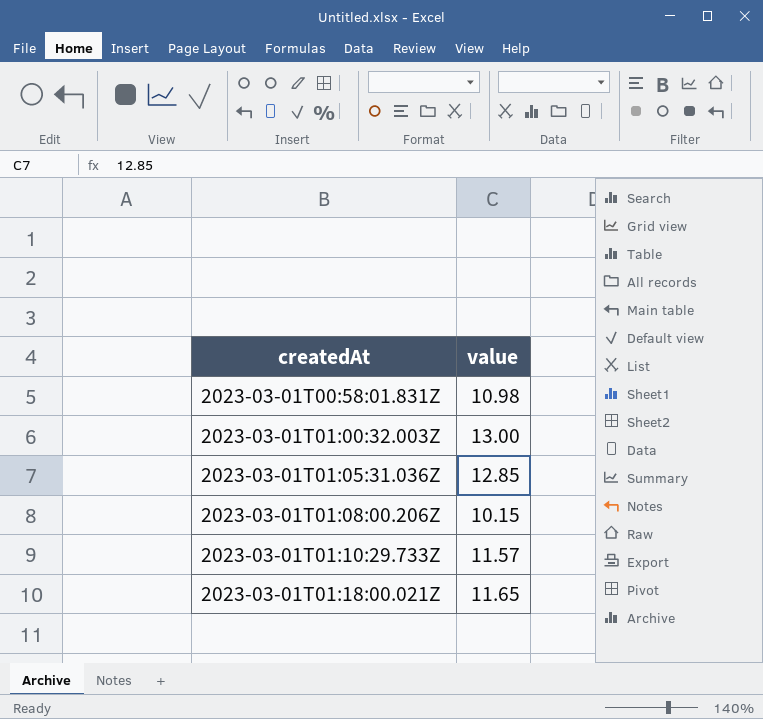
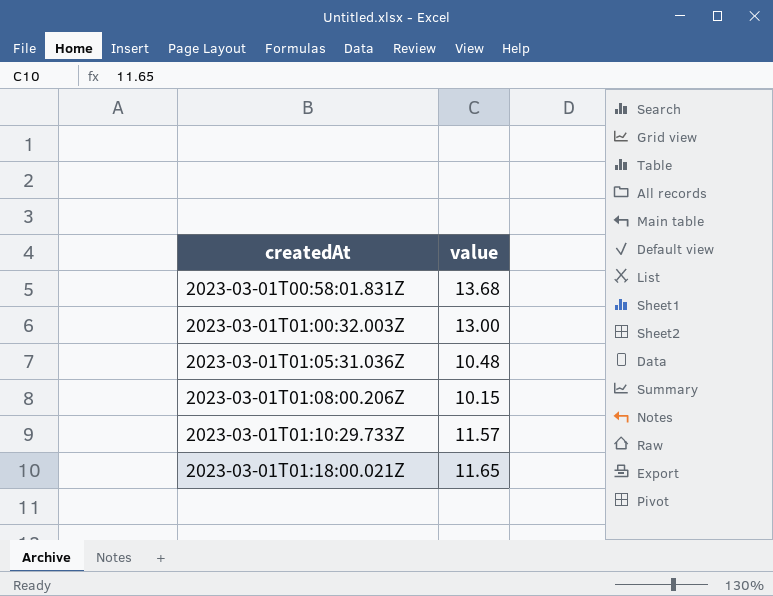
2023-03-01T00:58:01.831Z | value: 10.98 -> 13.68
2023-03-01T01:05:31.036Z | value: 12.85 -> 10.48

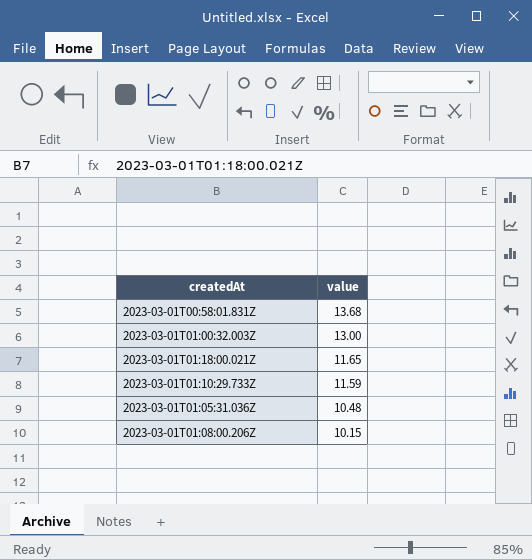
row order: createdAt ascending -> value descending
2023-03-01T01:10:29.733Z | value: 11.57 -> 11.59

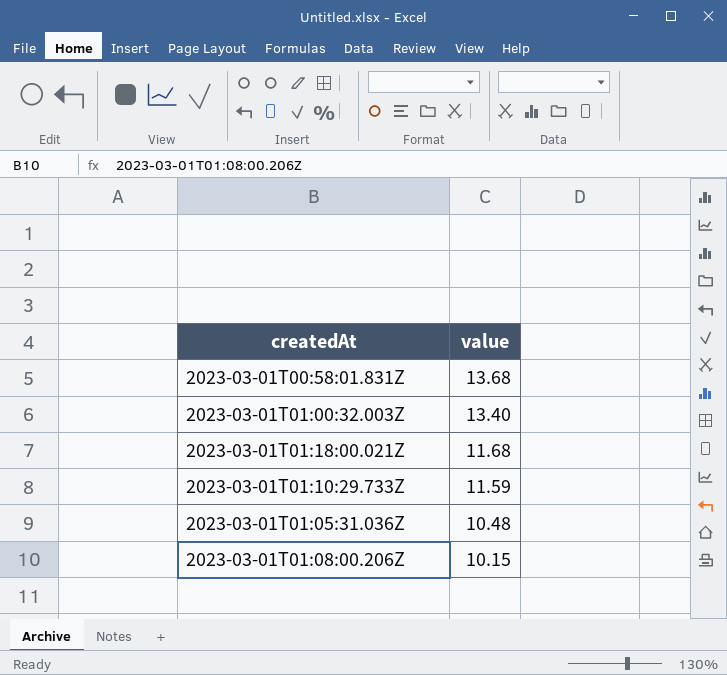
2023-03-01T01:00:32.003Z | value: 13.00 -> 13.40
2023-03-01T01:18:00.021Z | value: 11.65 -> 11.68

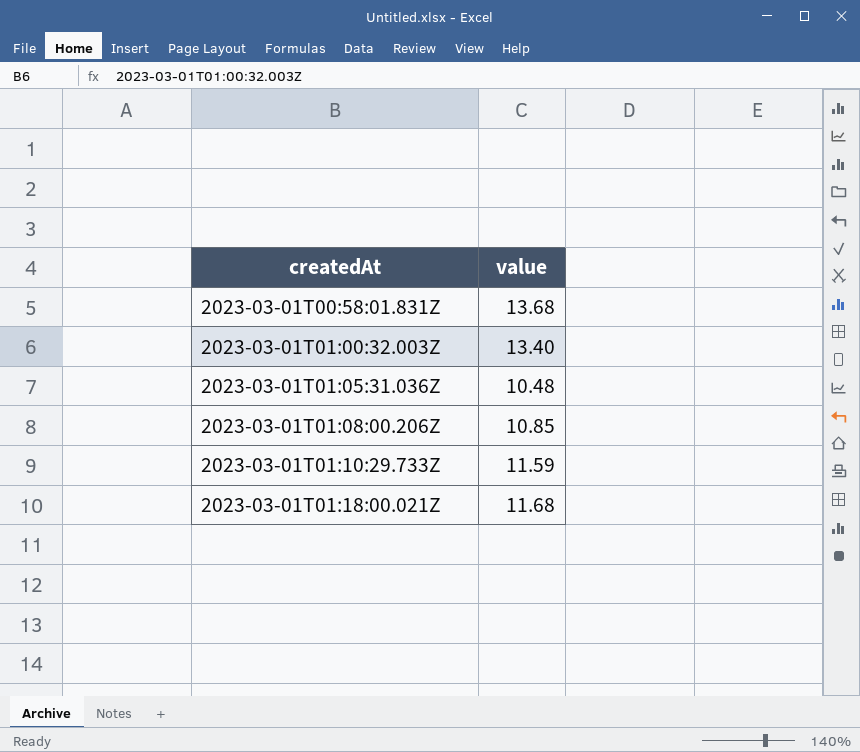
row order: value descending -> createdAt ascending
2023-03-01T01:08:00.206Z | value: 10.15 -> 10.85

